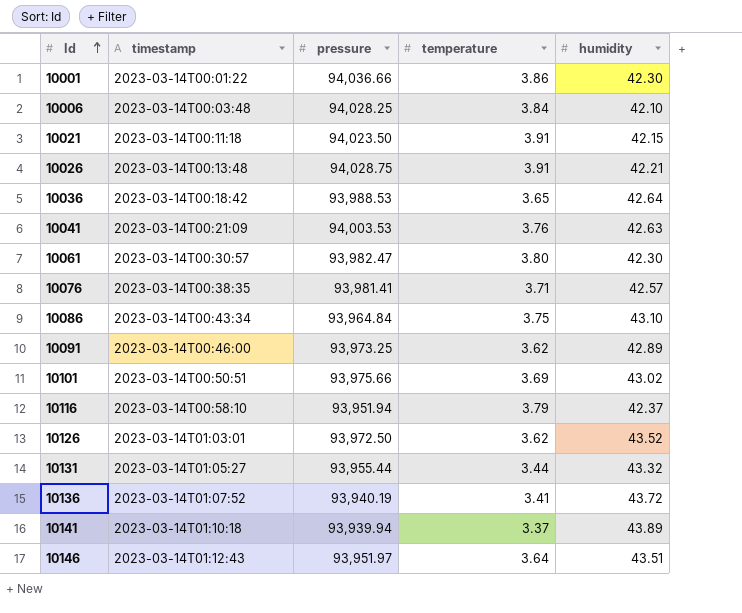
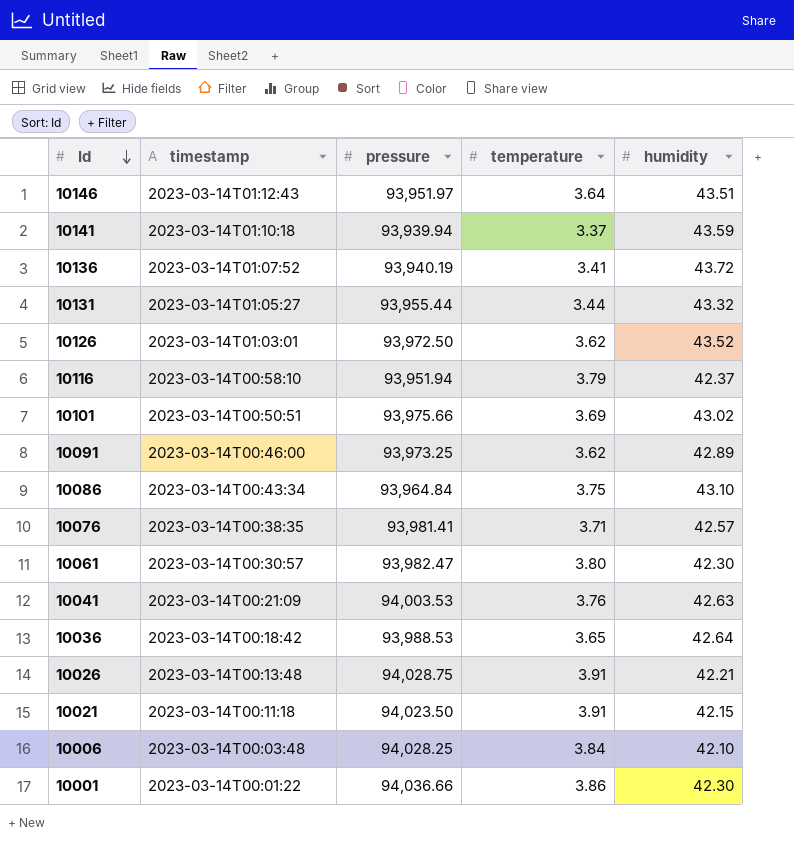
row order: Id ascending -> Id descending
10141 | humidity: 43.89 -> 43.59

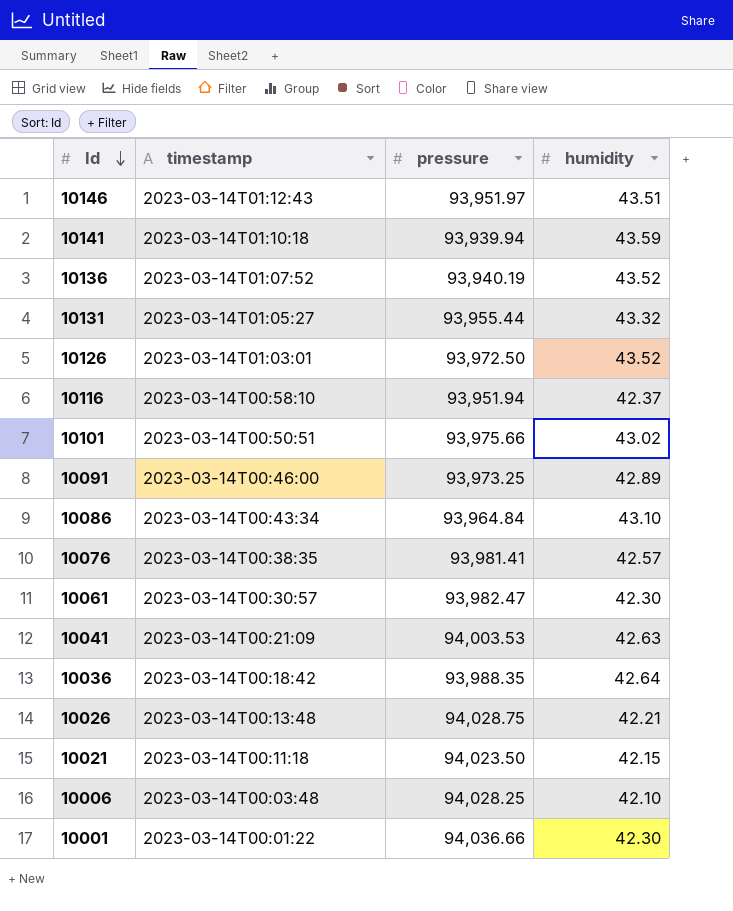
column temperature | position: 4 -> none
10136 | humidity: 43.72 -> 43.52
10036 | pressure: 93,988.53 -> 93,988.35

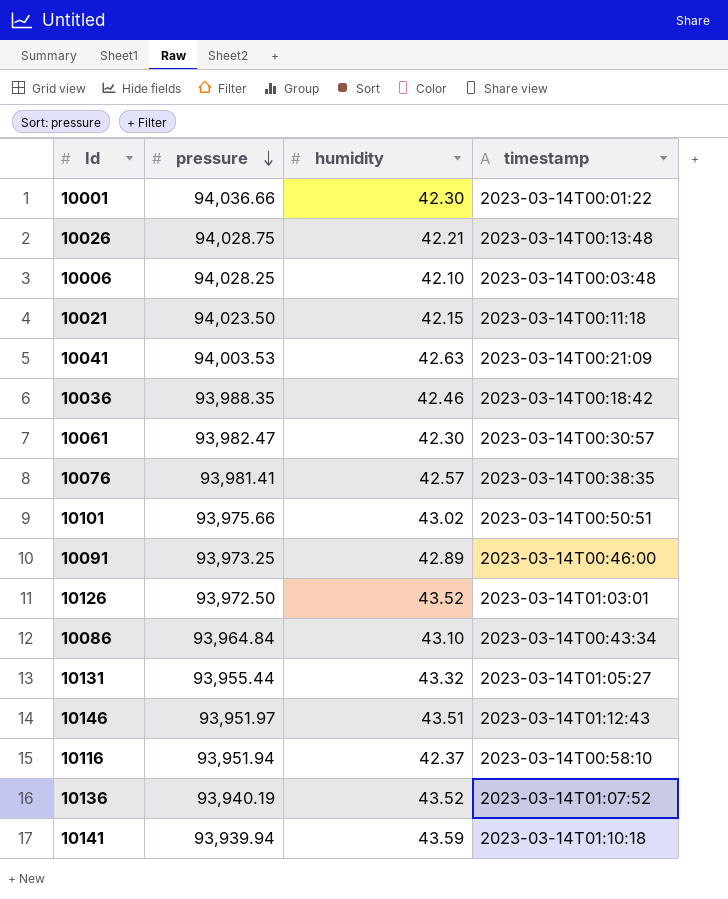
row order: Id descending -> pressure descending
column timestamp | position: 2 -> 4
10036 | humidity: 42.64 -> 42.46

